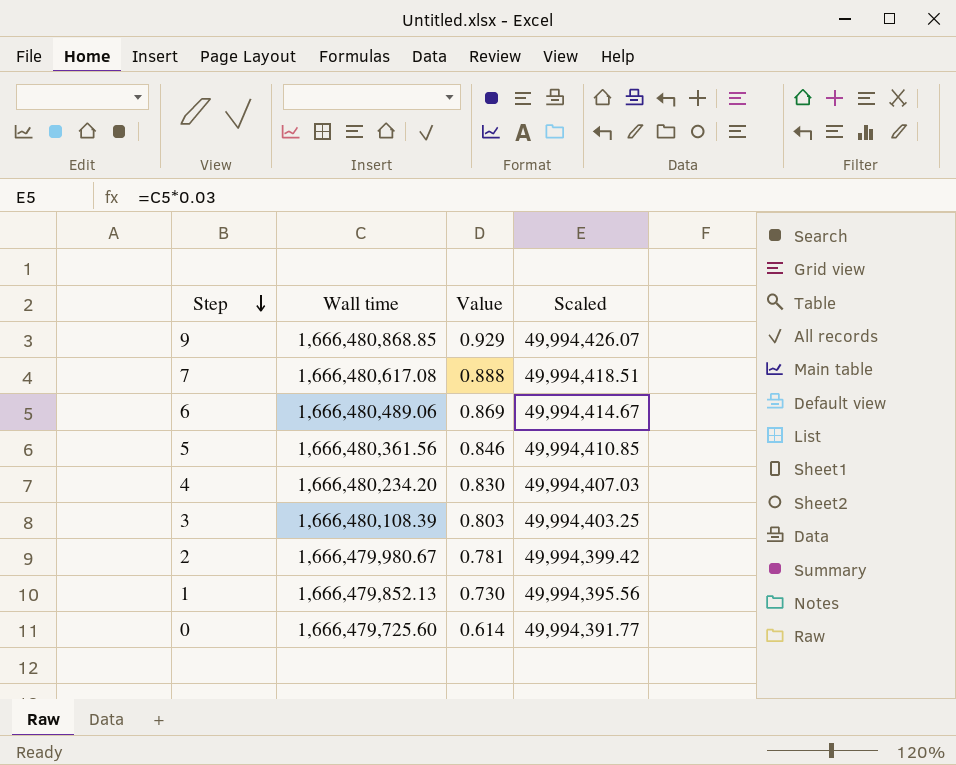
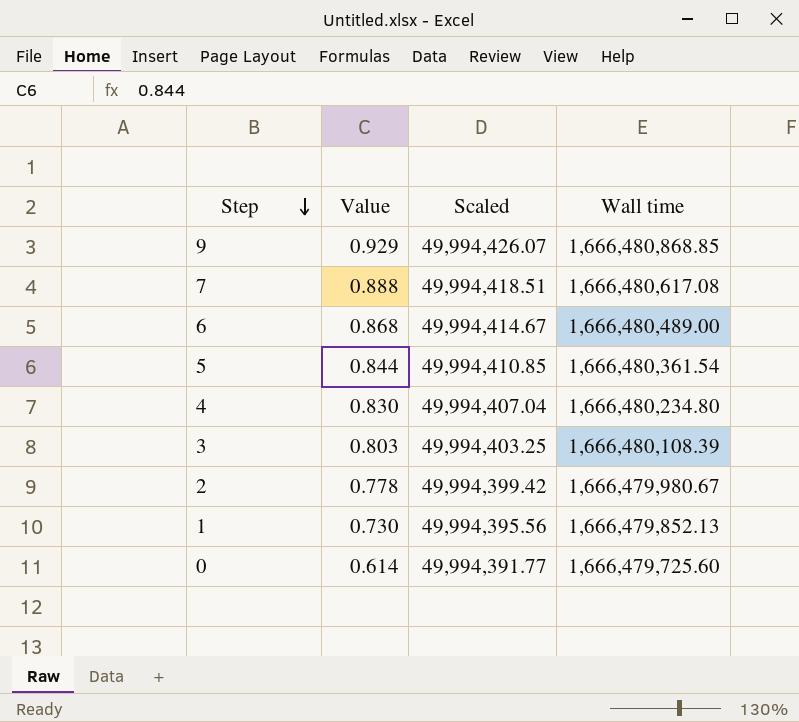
column Wall time | position: 2 -> 4
6 | Value: 0.869 -> 0.868
6 | Wall time: 1,666,480,489.06 -> 1,666,480,489.00
5 | Value: 0.846 -> 0.844
5 | Wall time: 1,666,480,361.56 -> 1,666,480,361.54
4 | Scaled: 49,994,407.03 -> 49,994,407.04
4 | Wall time: 1,666,480,234.20 -> 1,666,480,234.80
2 | Value: 0.781 -> 0.778

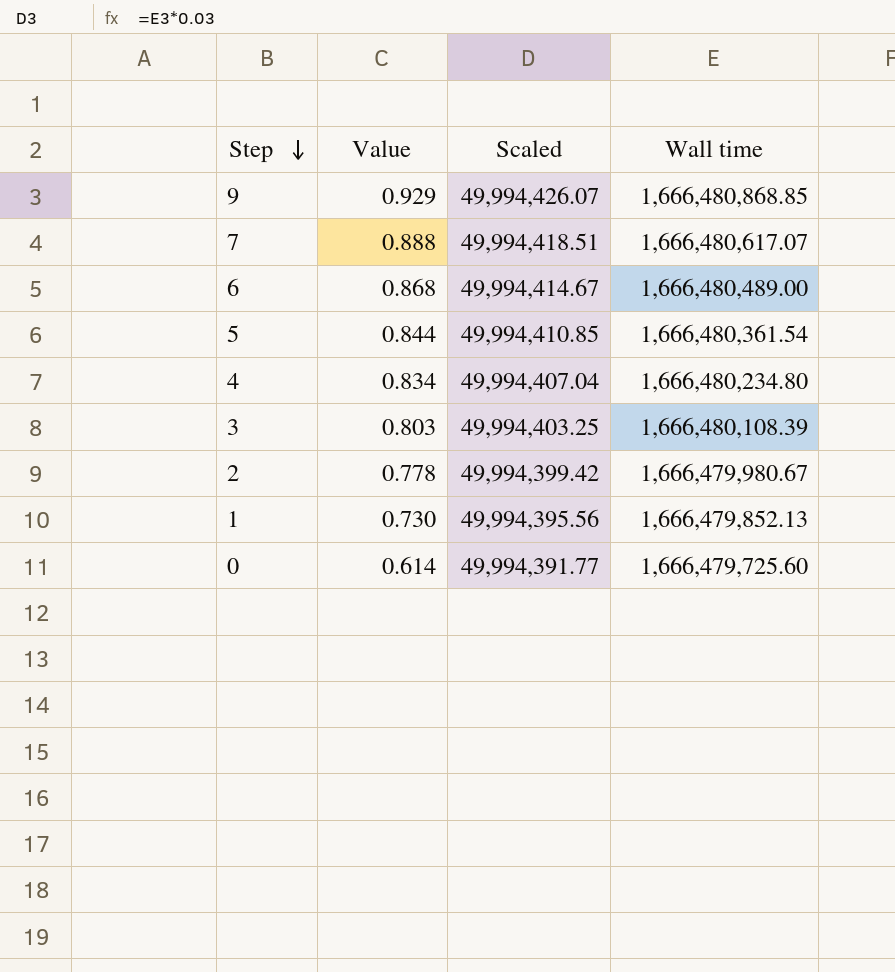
7 | Wall time: 1,666,480,617.08 -> 1,666,480,617.07
4 | Value: 0.830 -> 0.834

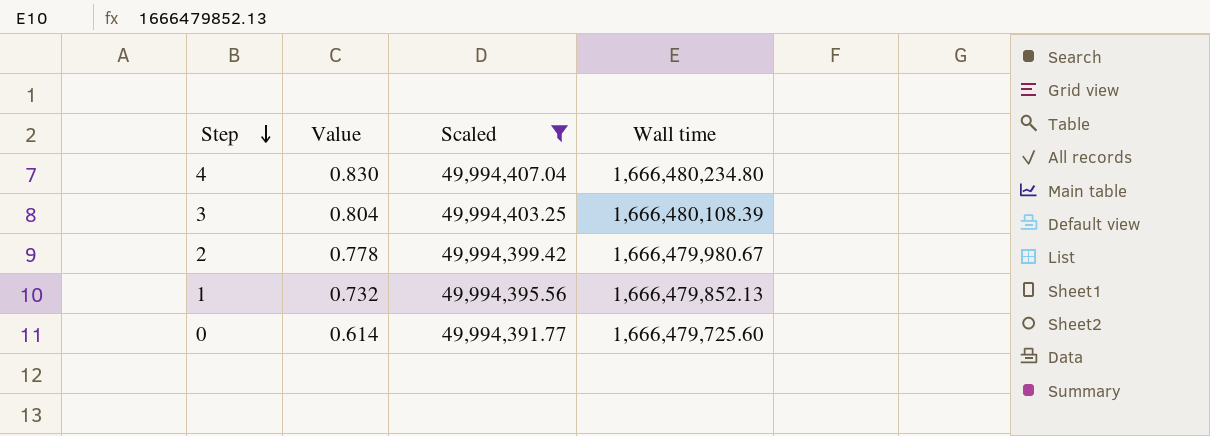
filter: none -> Scaled <= 49,994,407.04
4 | Value: 0.834 -> 0.830
3 | Value: 0.803 -> 0.804
1 | Value: 0.730 -> 0.732

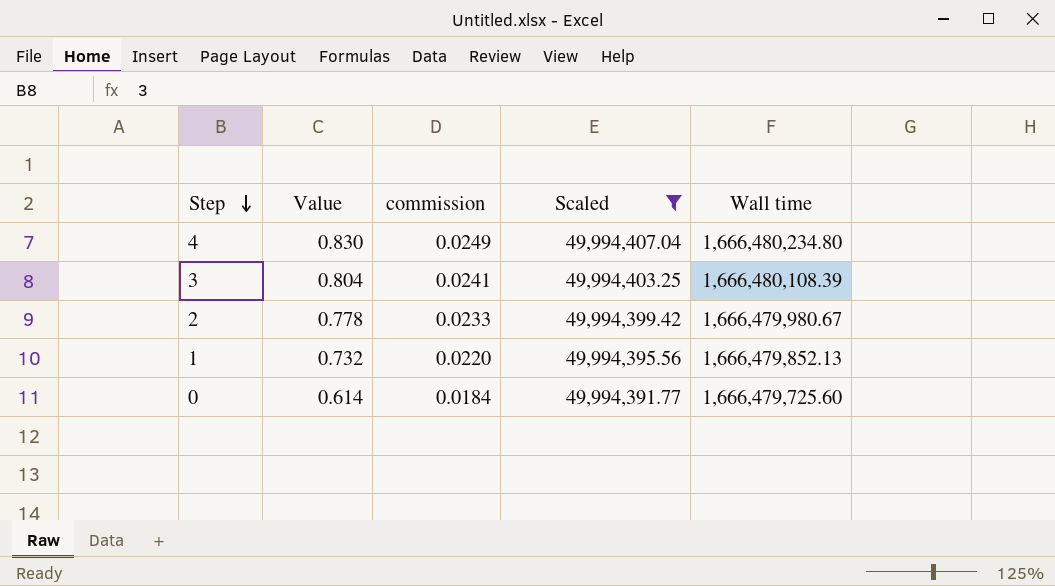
column commission | formula: none -> [Value] * 0.03

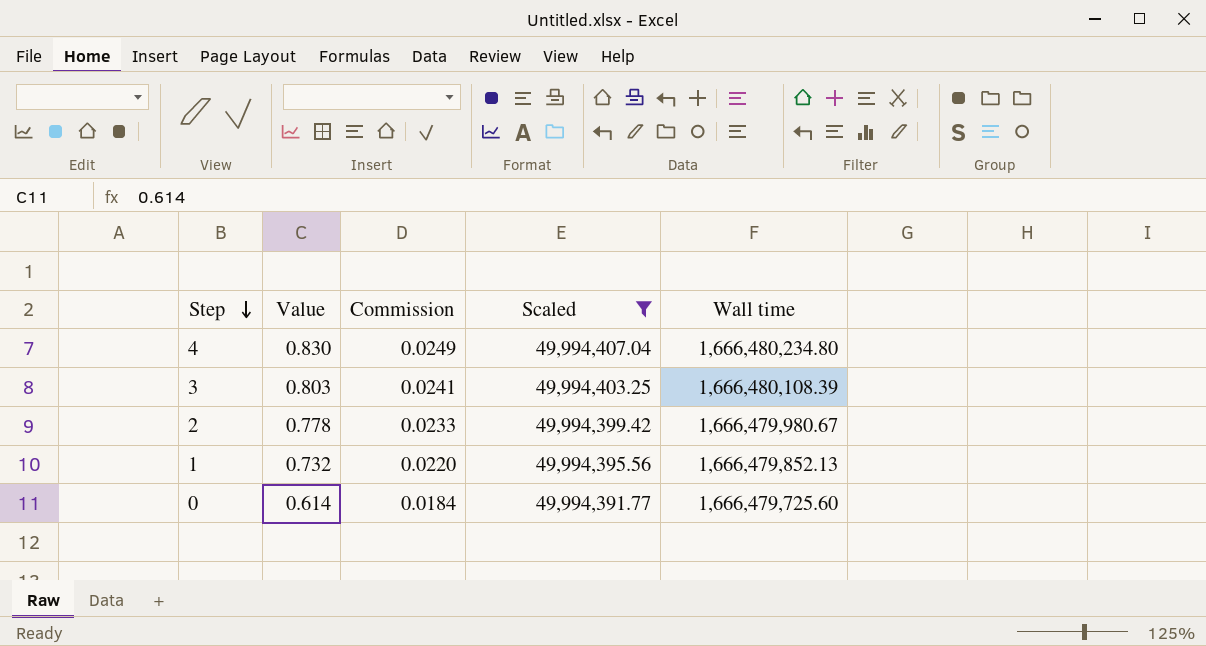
column name: commission -> Commission
3 | Value: 0.804 -> 0.803

